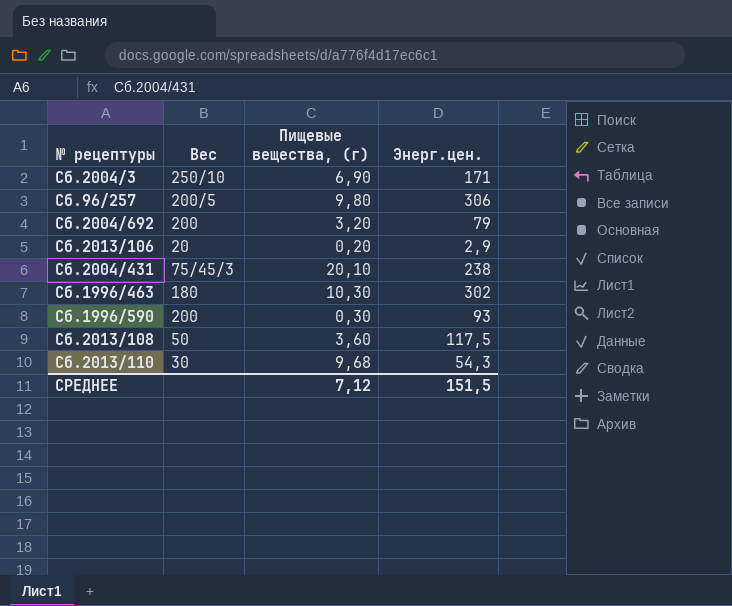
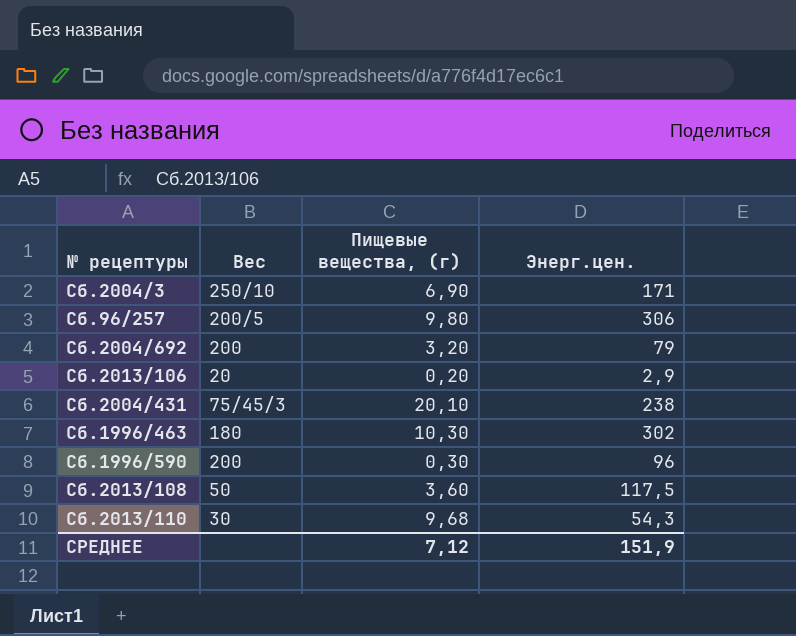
Сб.1996/590 | Энерг.цен.: 93 -> 96
СРЕДНЕЕ | Энерг.цен.: 151,5 -> 151,9

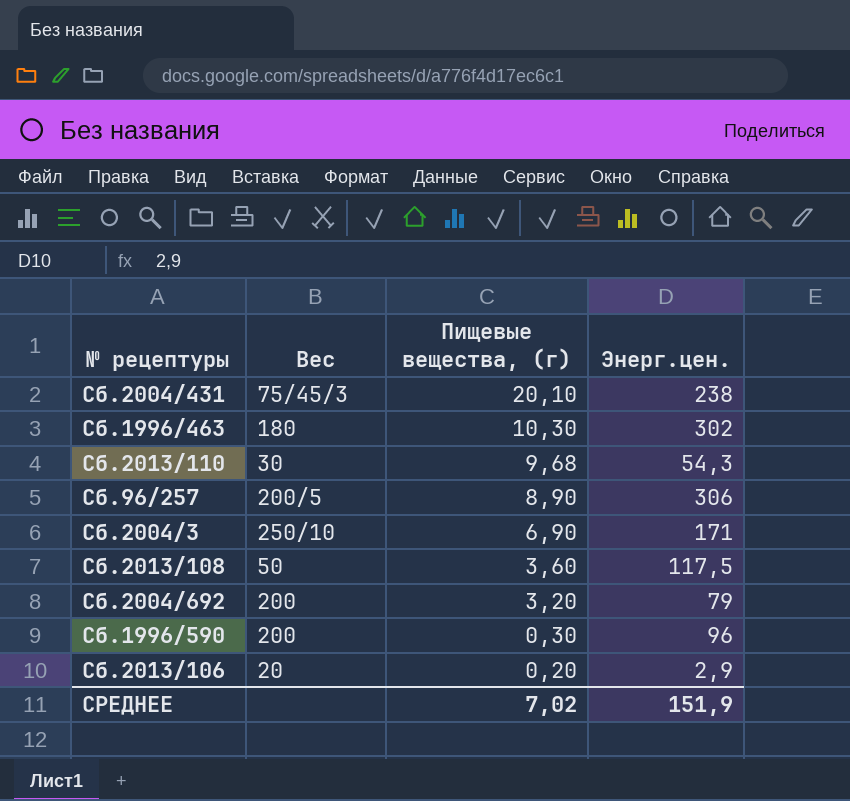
row order: none -> Пищевые вещества, (г) descending
Сб.96/257 | Пищевые вещества, (г): 9,80 -> 8,90
СРЕДНЕЕ | Пищевые вещества, (г): 7,12 -> 7,02

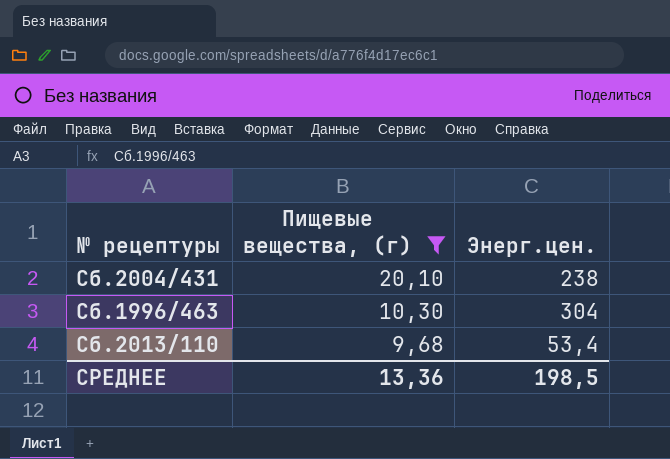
filter: none -> Пищевые вещества, (г) >= 9,68
column Вес | position: 2 -> none
Сб.1996/463 | Энерг.цен.: 302 -> 304
Сб.2013/110 | Энерг.цен.: 54,3 -> 53,4
СРЕДНЕЕ | Пищевые вещества, (г): 7,02 -> 13,36
СРЕДНЕЕ | Энерг.цен.: 151,9 -> 198,5

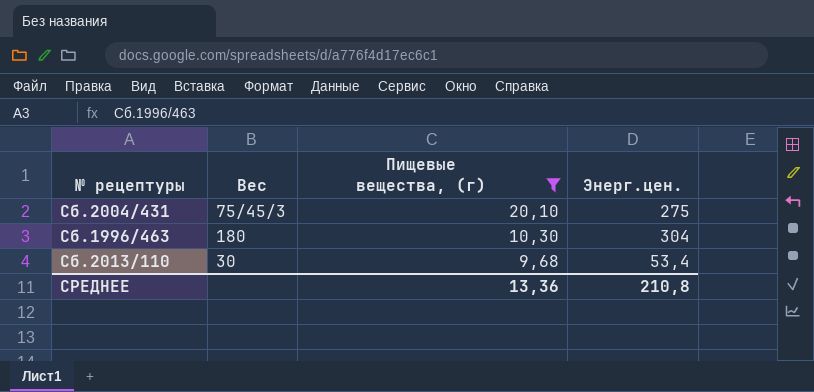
column Вес | position: none -> 2
Сб.2004/431 | Энерг.цен.: 238 -> 275
СРЕДНЕЕ | Энерг.цен.: 198,5 -> 210,8

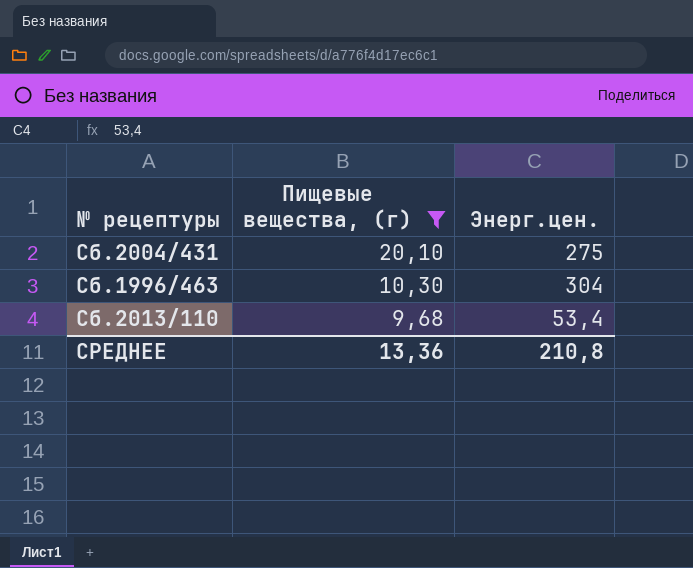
column Вес | position: 2 -> none

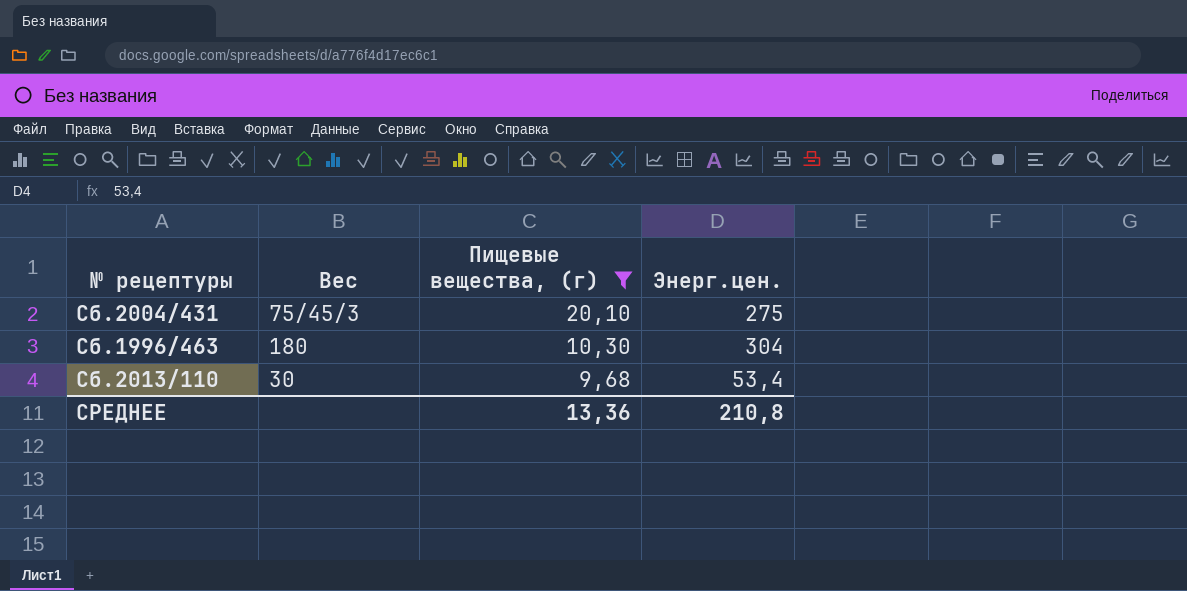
column Вес | position: none -> 2

